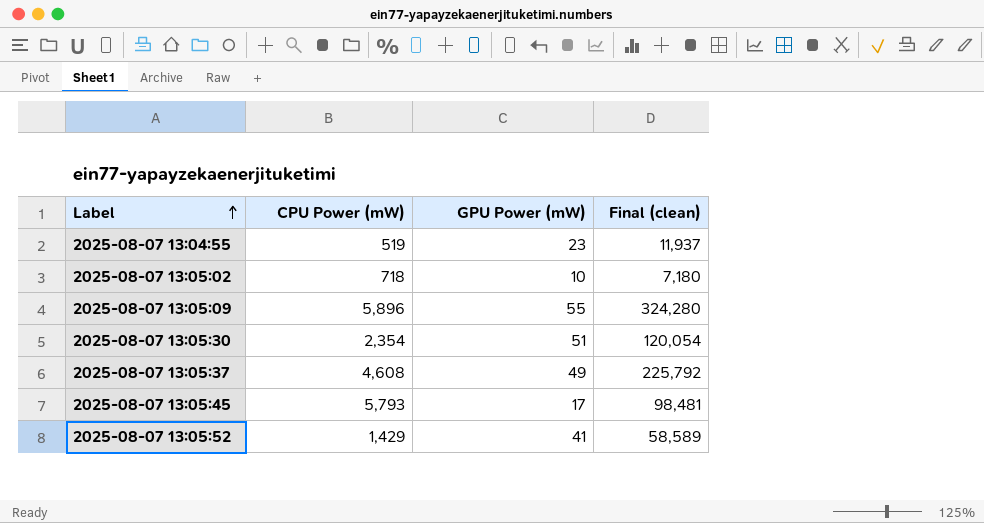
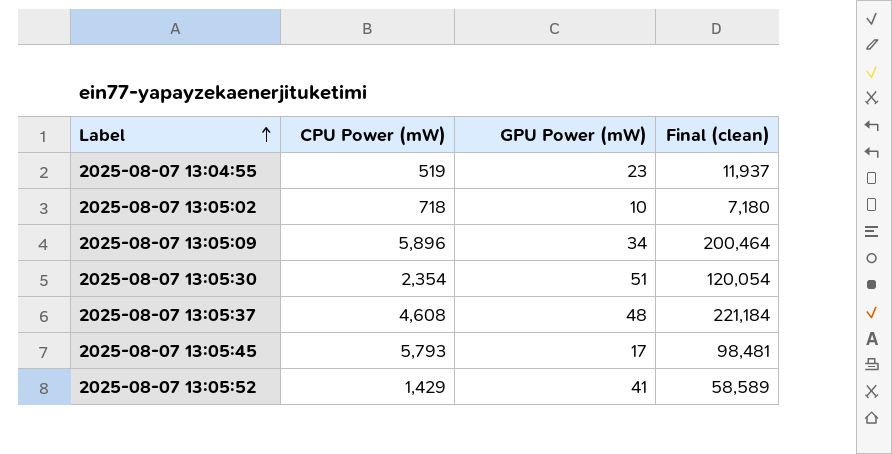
2025-08-07 13:05:09 | GPU Power (mW): 55 -> 34
2025-08-07 13:05:09 | Final (clean): 324,280 -> 200,464
2025-08-07 13:05:37 | GPU Power (mW): 49 -> 48
2025-08-07 13:05:37 | Final (clean): 225,792 -> 221,184

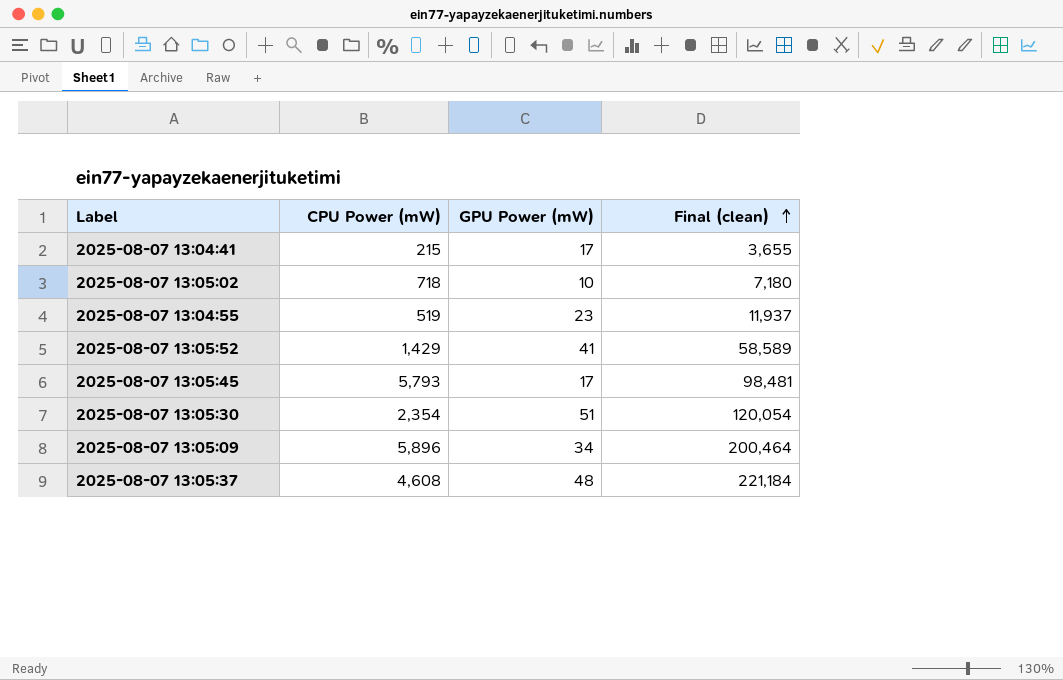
row order: Label ascending -> Final (clean) ascending
row 2025-08-07 13:04:41: none -> 215 | 17 | 3,655

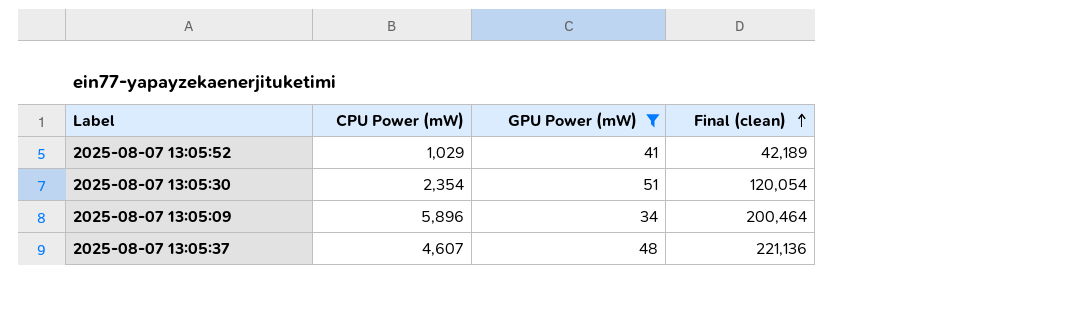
filter: none -> GPU Power (mW) >= 34
2025-08-07 13:05:52 | CPU Power (mW): 1,429 -> 1,029
2025-08-07 13:05:52 | Final (clean): 58,589 -> 42,189
2025-08-07 13:05:37 | CPU Power (mW): 4,608 -> 4,607
2025-08-07 13:05:37 | Final (clean): 221,184 -> 221,136

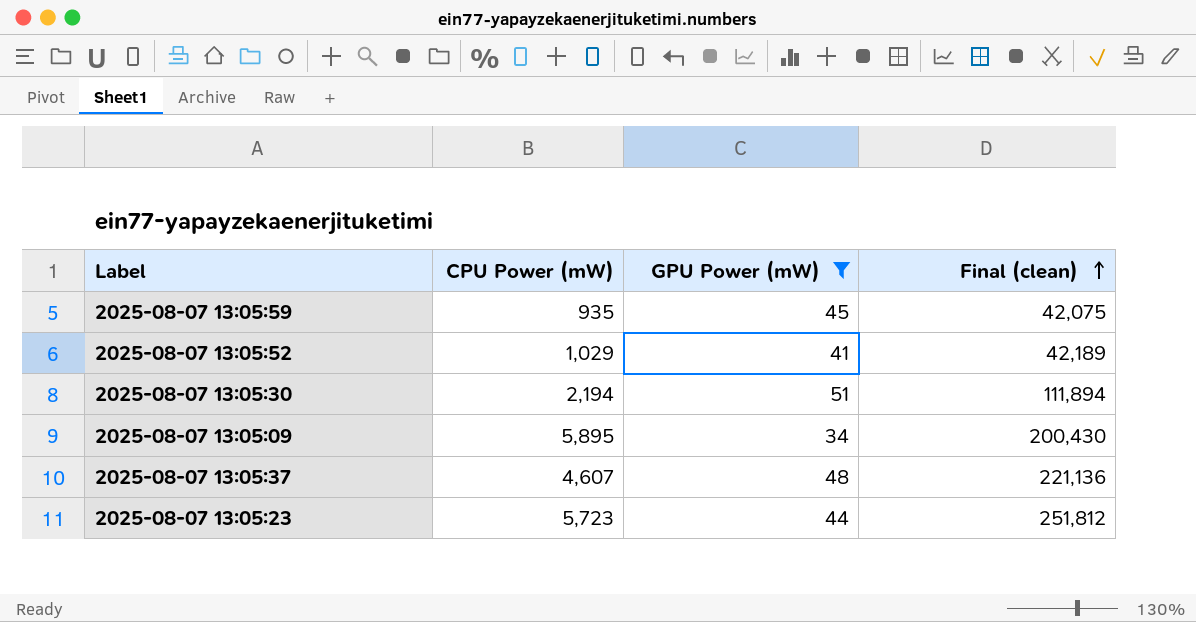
row 2025-08-07 13:05:59: none -> 935 | 45 | 42,075
2025-08-07 13:05:30 | CPU Power (mW): 2,354 -> 2,194
2025-08-07 13:05:30 | Final (clean): 120,054 -> 111,894
2025-08-07 13:05:09 | CPU Power (mW): 5,896 -> 5,895
2025-08-07 13:05:09 | Final (clean): 200,464 -> 200,430
row 2025-08-07 13:05:23: none -> 5,723 | 44 | 251,812

